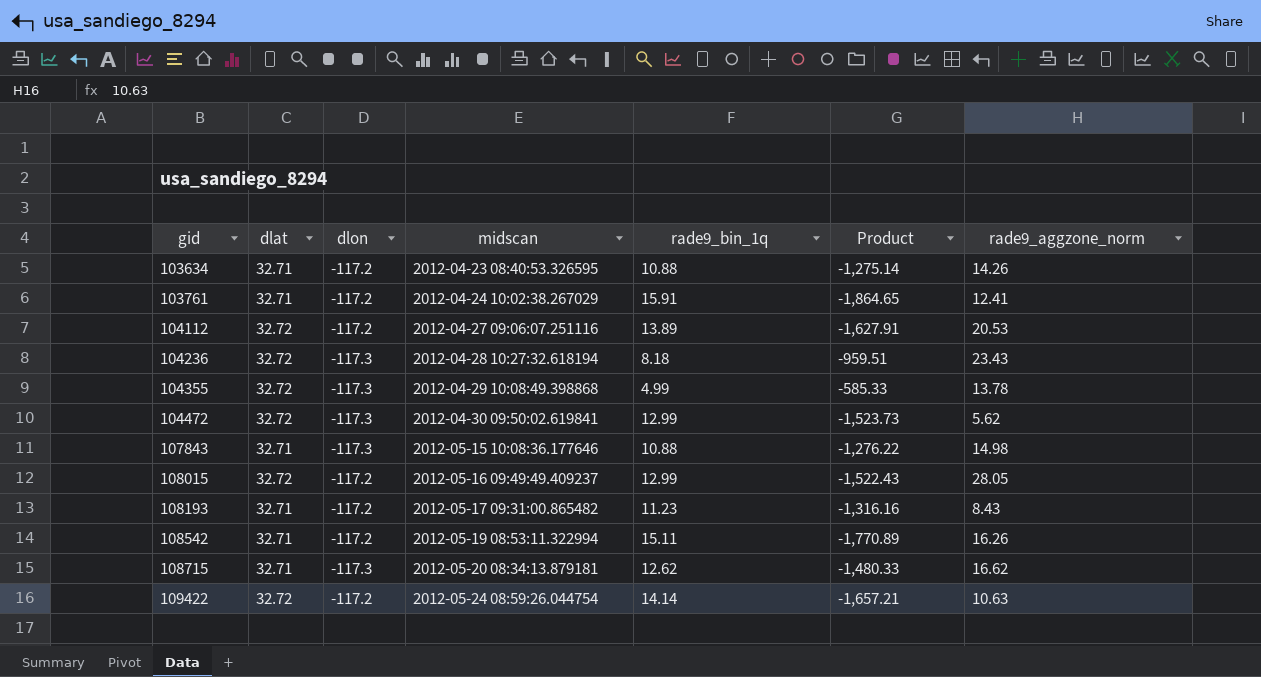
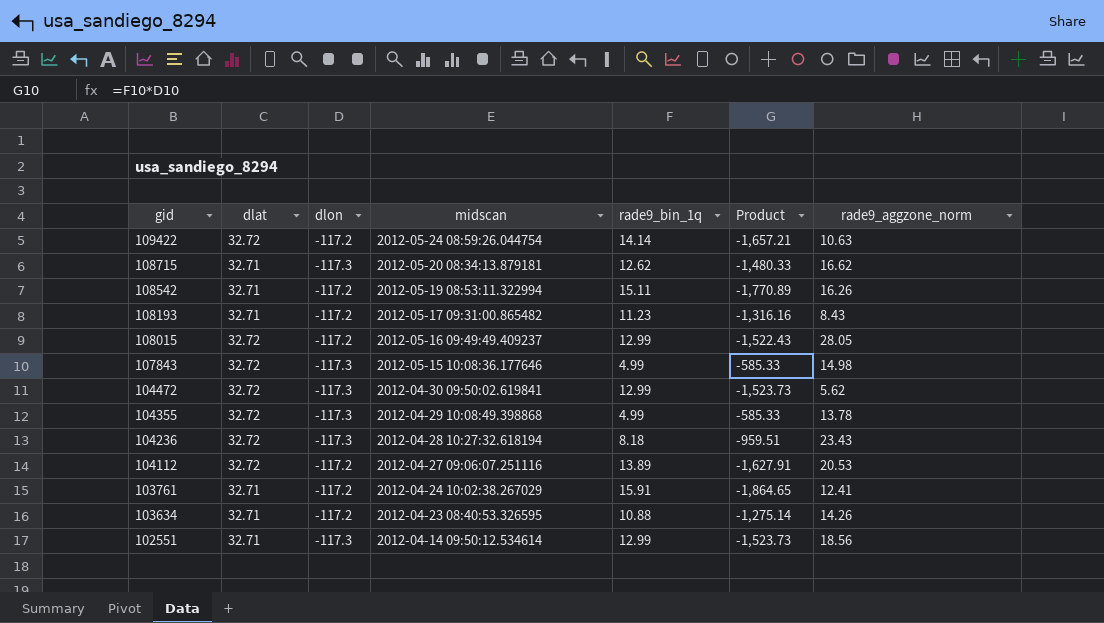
row order: gid ascending -> gid descending
107843 | dlat: 32.71 -> 32.72
107843 | rade9_bin_1q: 10.88 -> 4.99
107843 | Product: -1,276.22 -> -585.33
row 102551: none -> 32.71 | -117.3 | 2012-04-14 09:50:12.534614 | 12.99 | -1,523.73 | 18.56

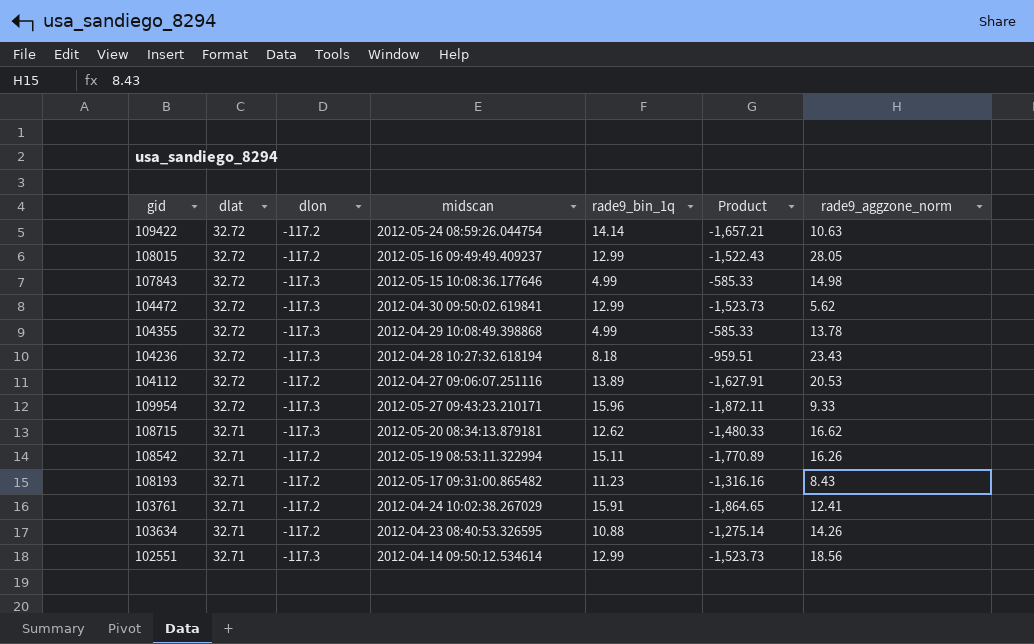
row order: gid descending -> dlat descending
row 109954: none -> 32.72 | -117.3 | 2012-05-27 09:43:23.210171 | 15.96 | -1,872.11 | 9.33

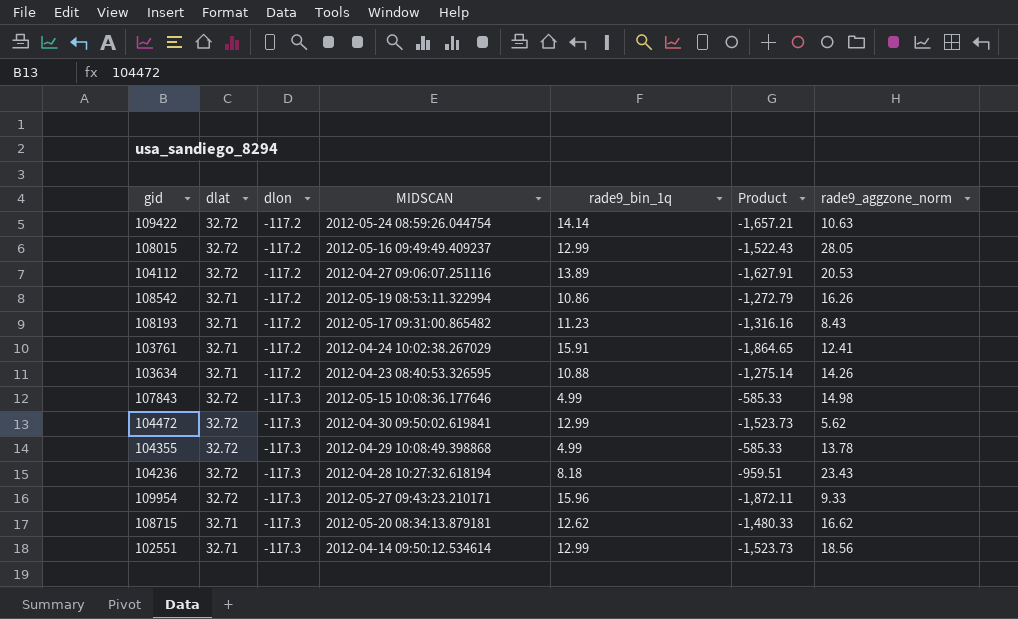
row order: dlat descending -> dlon descending
column name: midscan -> MIDSCAN
108542 | rade9_bin_1q: 15.11 -> 10.86
108542 | Product: -1,770.89 -> -1,272.79

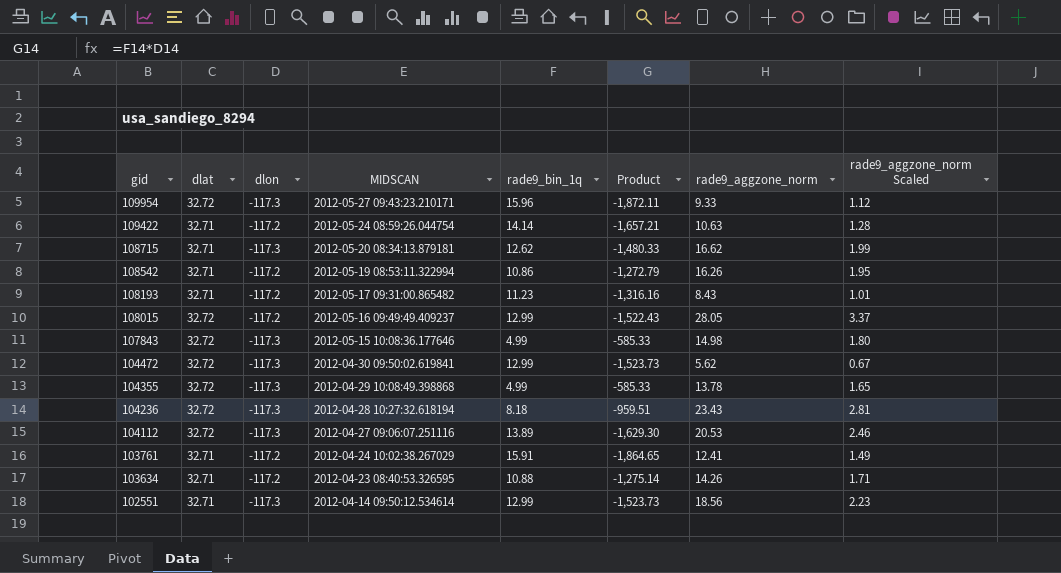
row order: dlon descending -> gid descending
column rade9_aggzone_norm Scaled | formula: none -> [rade9_aggzone_norm] * 0.12
109422 | dlat: 32.72 -> 32.71
104112 | dlon: -117.2 -> -117.3
104112 | Product: -1,627.91 -> -1,629.30

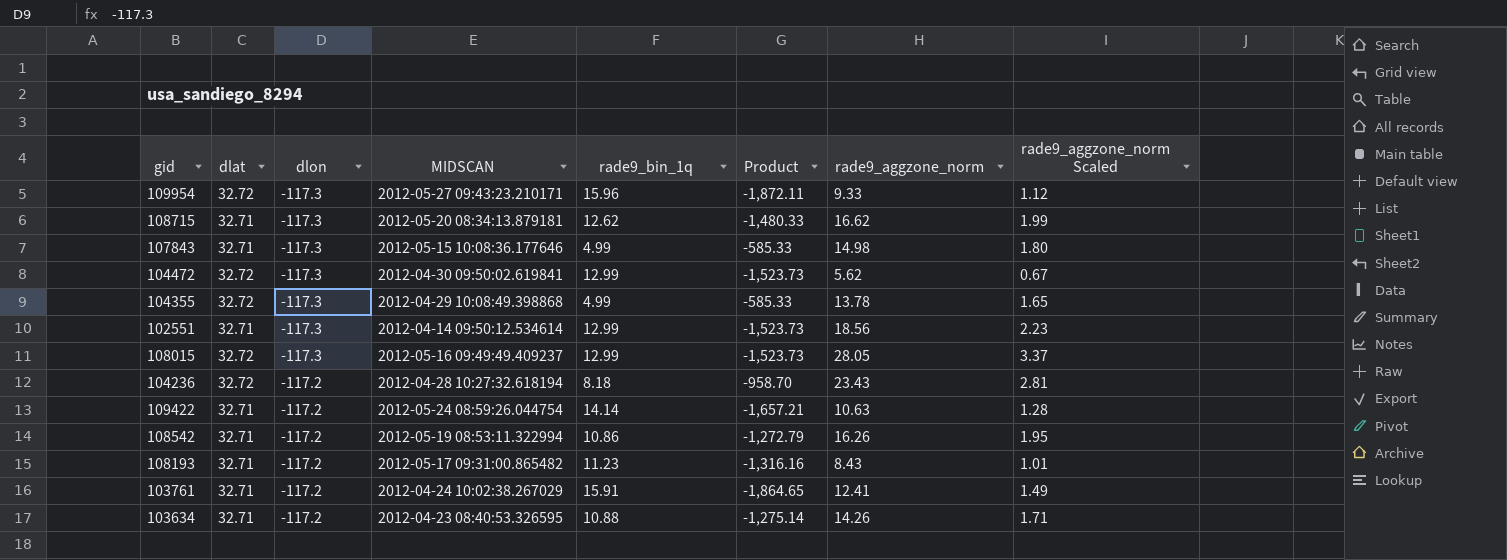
row order: gid descending -> dlon ascending
row 104112: 32.72 | -117.3 | 2012-04-27 09:06:07.251116 | 13.89 | -1,629.30 | 20.53 | 2.46 -> none
107843 | dlat: 32.72 -> 32.71
108015 | dlon: -117.2 -> -117.3
108015 | Product: -1,522.43 -> -1,523.73
104236 | dlon: -117.3 -> -117.2
104236 | Product: -959.51 -> -958.70

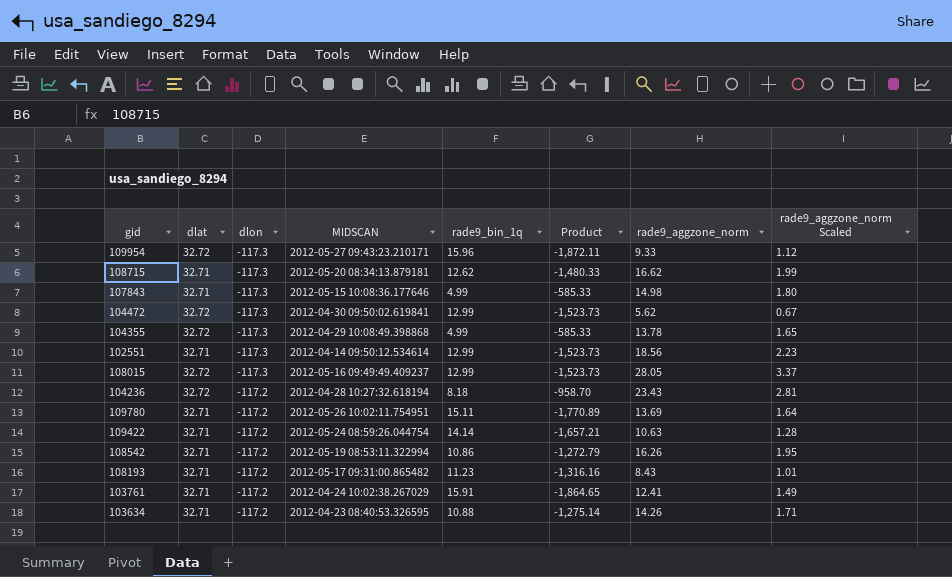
row 109780: none -> 32.71 | -117.2 | 2012-05-26 10:02:11.754951 | 15.11 | -1,770.89 | 13.69 | 1.64

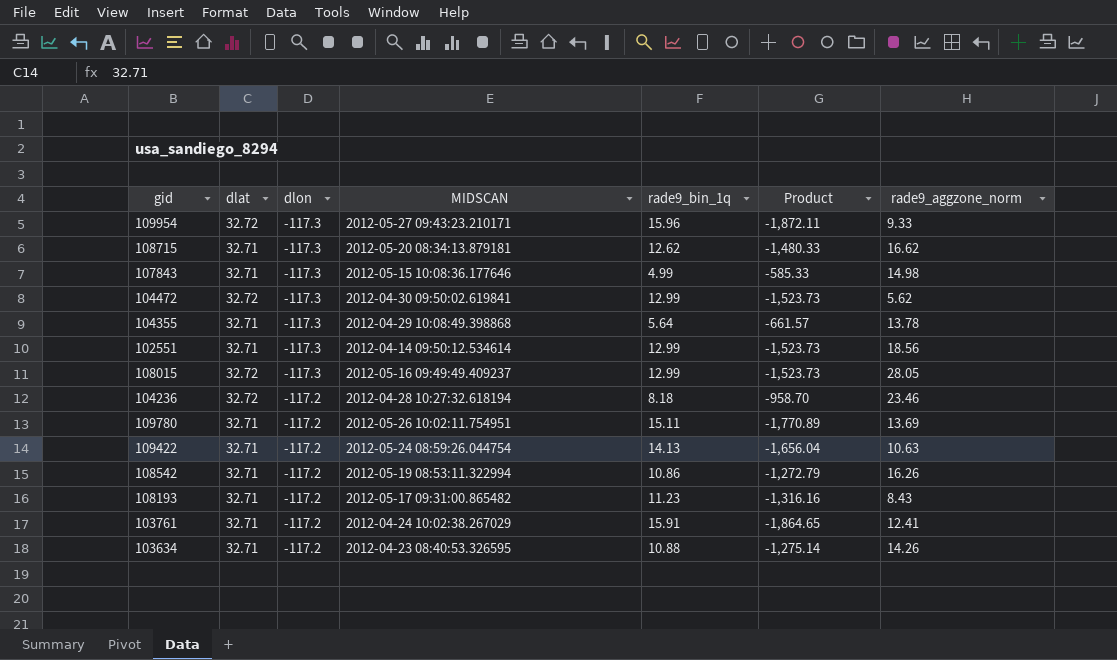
column rade9_aggzone_norm Scaled | formula: [rade9_aggzone_norm] * 0.12 -> none
104355 | dlat: 32.72 -> 32.71
104355 | rade9_bin_1q: 4.99 -> 5.64
104355 | Product: -585.33 -> -661.57
104236 | rade9_aggzone_norm: 23.43 -> 23.46
109422 | rade9_bin_1q: 14.14 -> 14.13
109422 | Product: -1,657.21 -> -1,656.04

